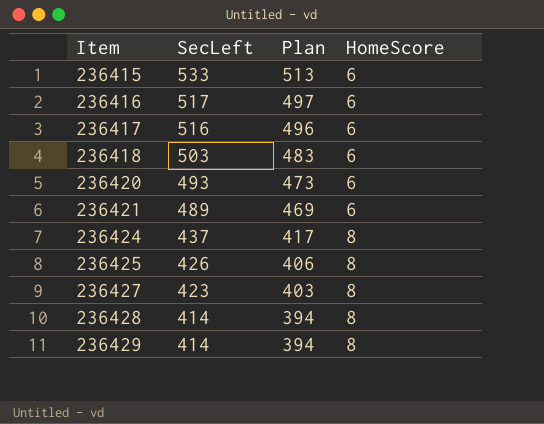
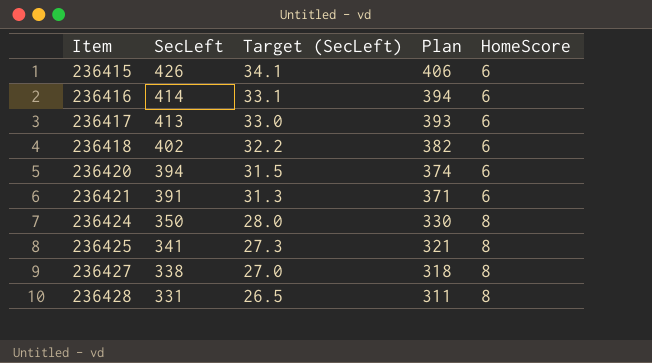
column Target (SecLeft) | formula: none -> [SecLeft] * 0.08
row 236429: 414 | 394 | 8 -> none
236415 | SecLeft: 533 -> 426
236415 | Plan: 513 -> 406
236416 | SecLeft: 517 -> 414
236416 | Plan: 497 -> 394
236417 | SecLeft: 516 -> 413
236417 | Plan: 496 -> 393
236418 | SecLeft: 503 -> 402
236418 | Plan: 483 -> 382
236420 | SecLeft: 493 -> 394
236420 | Plan: 473 -> 374
236421 | SecLeft: 489 -> 391
236421 | Plan: 469 -> 371
236424 | SecLeft: 437 -> 350
236424 | Plan: 417 -> 330
236425 | SecLeft: 426 -> 341
236425 | Plan: 406 -> 321
236427 | SecLeft: 423 -> 338
236427 | Plan: 403 -> 318
236428 | SecLeft: 414 -> 331
236428 | Plan: 394 -> 311

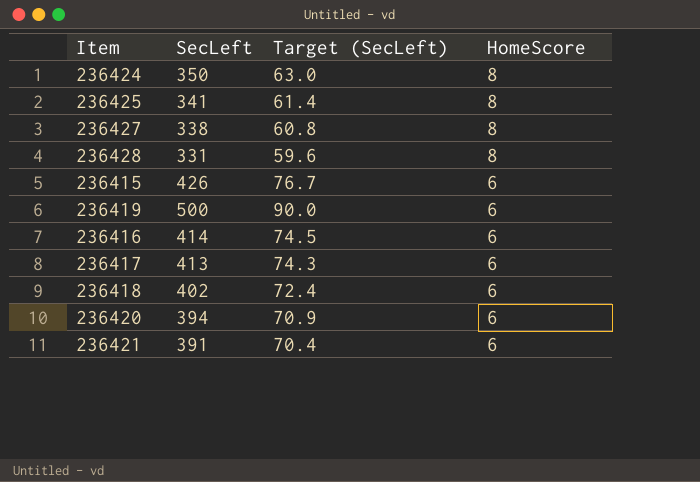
row order: Item ascending -> HomeScore descending
column Plan | formula: [SecLeft] - 20 -> none
column Target (SecLeft) | formula: [SecLeft] * 0.08 -> [SecLeft] * 0.18
row 236419: none -> 500 | 90.0 | 6

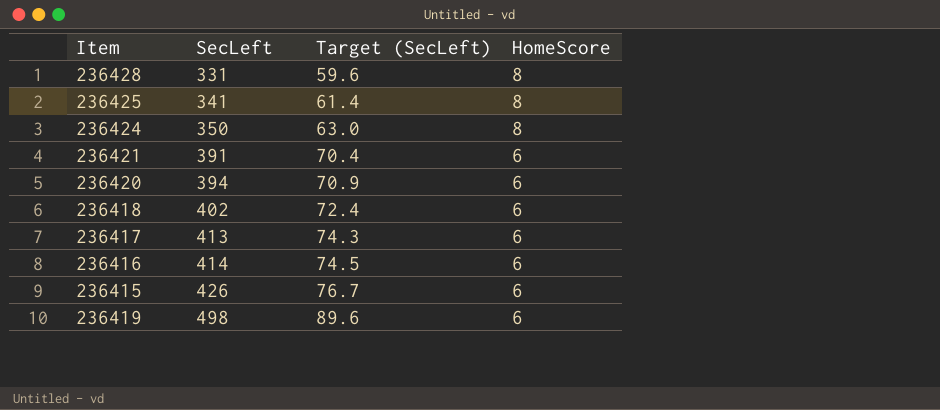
row order: HomeScore descending -> SecLeft ascending
row 236427: 338 | 60.8 | 8 -> none
236419 | SecLeft: 500 -> 498
236419 | Target (SecLeft): 90.0 -> 89.6

